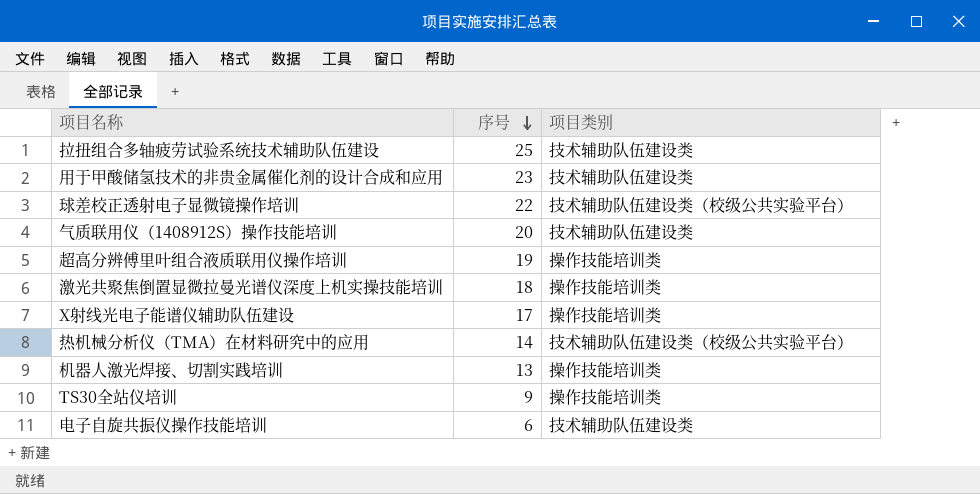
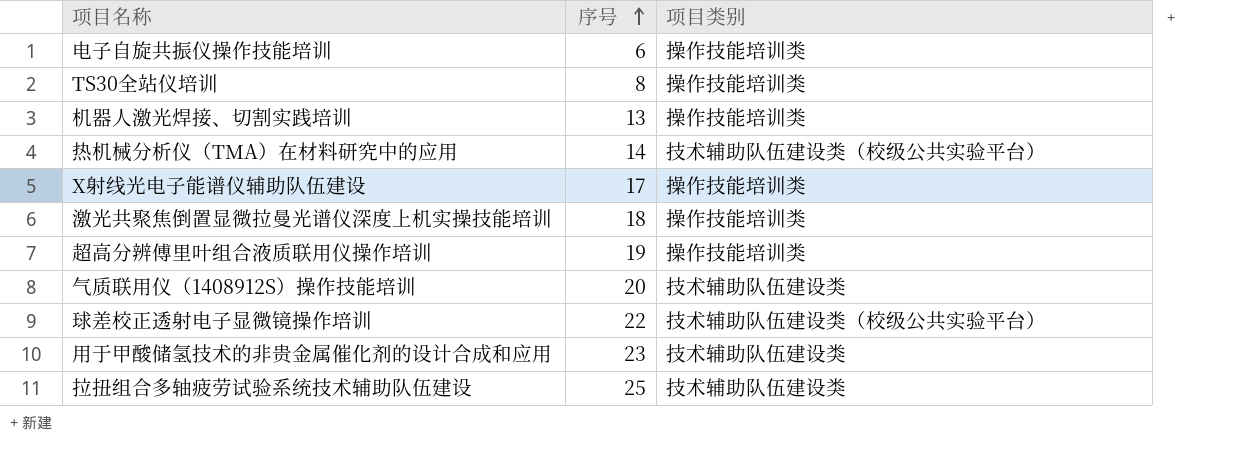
row order: 序号 descending -> 序号 ascending
电子自旋共振仪操作技能培训 | 项目类别: 技术辅助队伍建设类 -> 操作技能培训类
TS30全站仪培训 | 序号: 9 -> 8

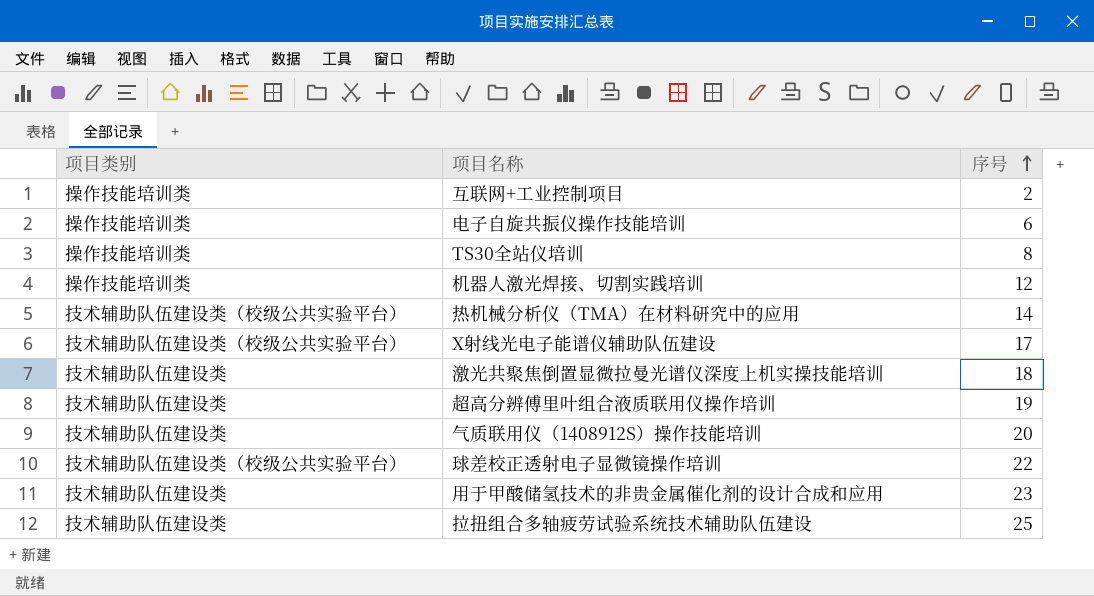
column 项目类别 | position: 3 -> 1
row 互联网+工业控制项目: none -> 操作技能培训类 | 2
机器人激光焊接、切割实践培训 | 序号: 13 -> 12
X射线光电子能谱仪辅助队伍建设 | 项目类别: 操作技能培训类 -> 技术辅助队伍建设类（校级公共实验平台）
激光共聚焦倒置显微拉曼光谱仪深度上机实操技能培训 | 项目类别: 操作技能培训类 -> 技术辅助队伍建设类
超高分辨傅里叶组合液质联用仪操作培训 | 项目类别: 操作技能培训类 -> 技术辅助队伍建设类

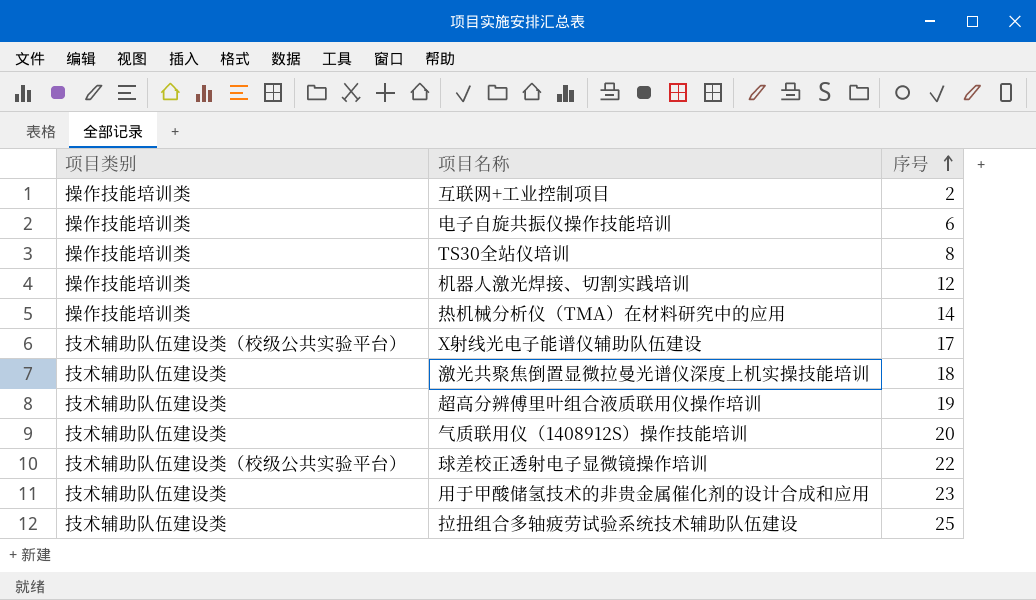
热机械分析仪（TMA）在材料研究中的应用 | 项目类别: 技术辅助队伍建设类（校级公共实验平台） -> 操作技能培训类

